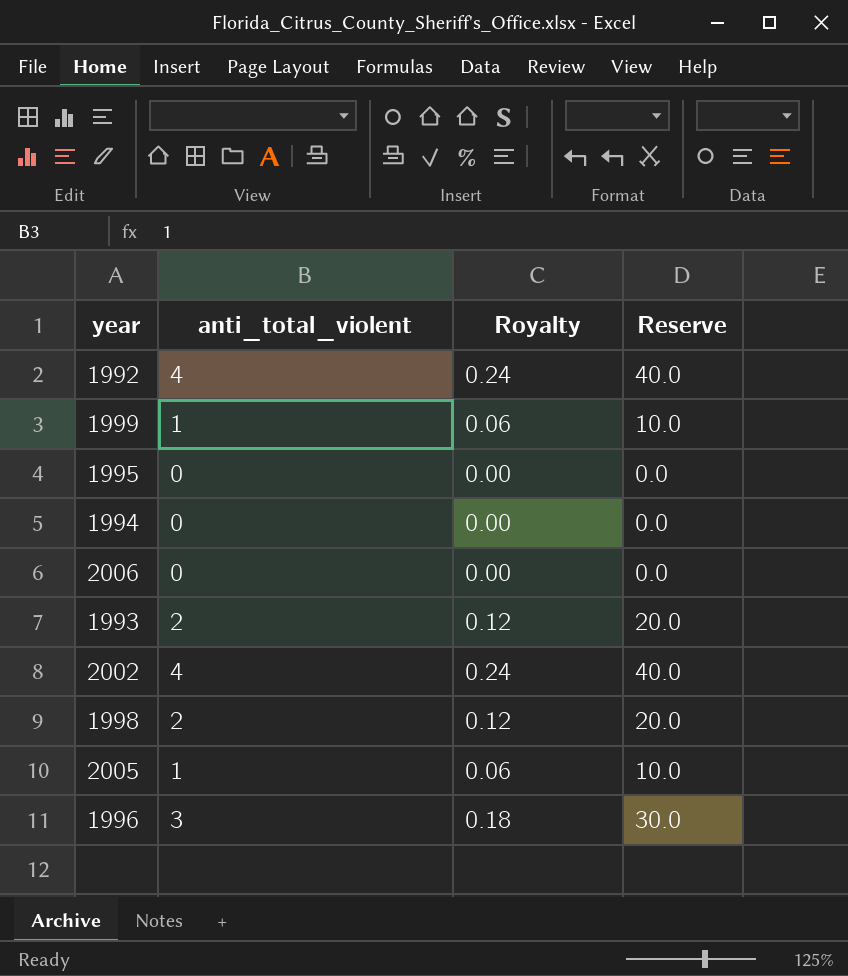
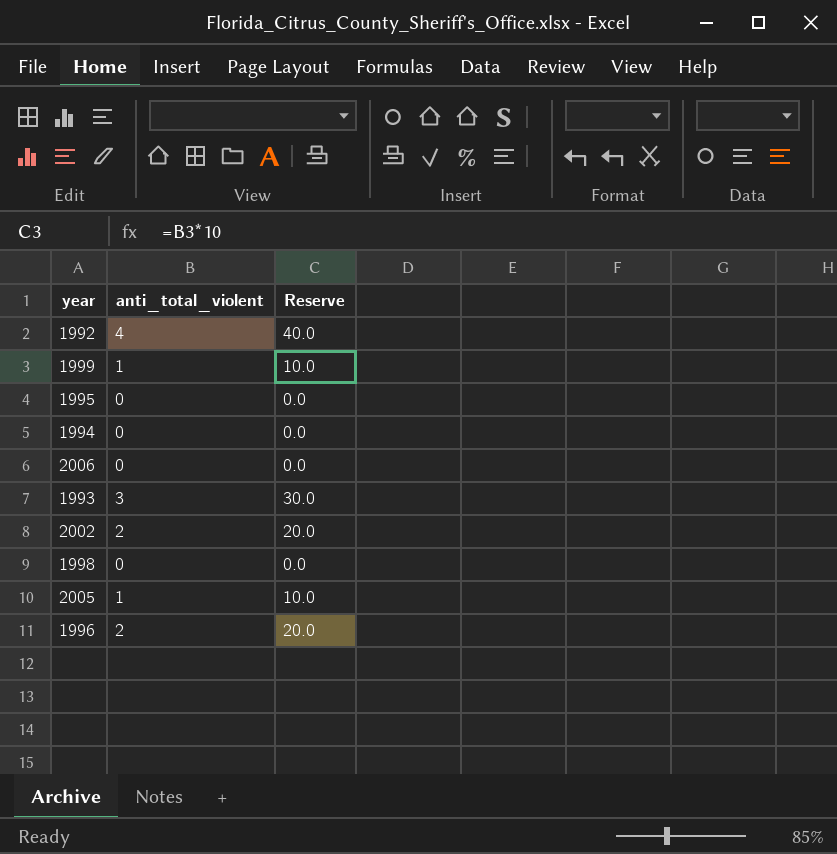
column Royalty | formula: [anti_total_violent] * 0.06 -> none
1993 | anti_total_violent: 2 -> 3
1993 | Reserve: 20.0 -> 30.0
2002 | anti_total_violent: 4 -> 2
2002 | Reserve: 40.0 -> 20.0
1998 | anti_total_violent: 2 -> 0
1998 | Reserve: 20.0 -> 0.0
1996 | anti_total_violent: 3 -> 2
1996 | Reserve: 30.0 -> 20.0

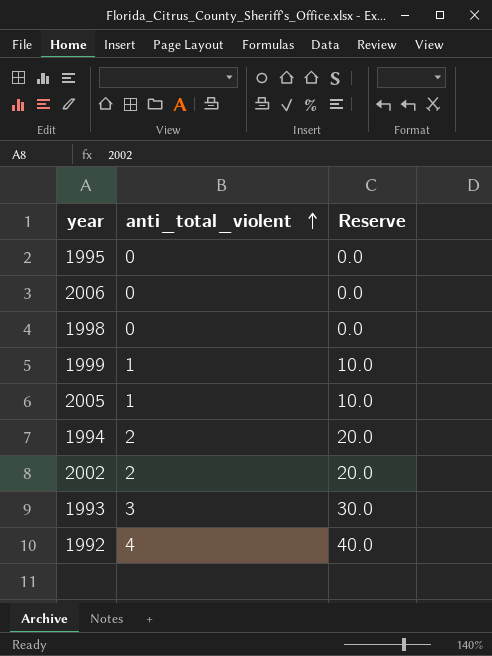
row order: none -> anti_total_violent ascending
row 1996: 2 | 20.0 -> none
1994 | anti_total_violent: 0 -> 2
1994 | Reserve: 0.0 -> 20.0

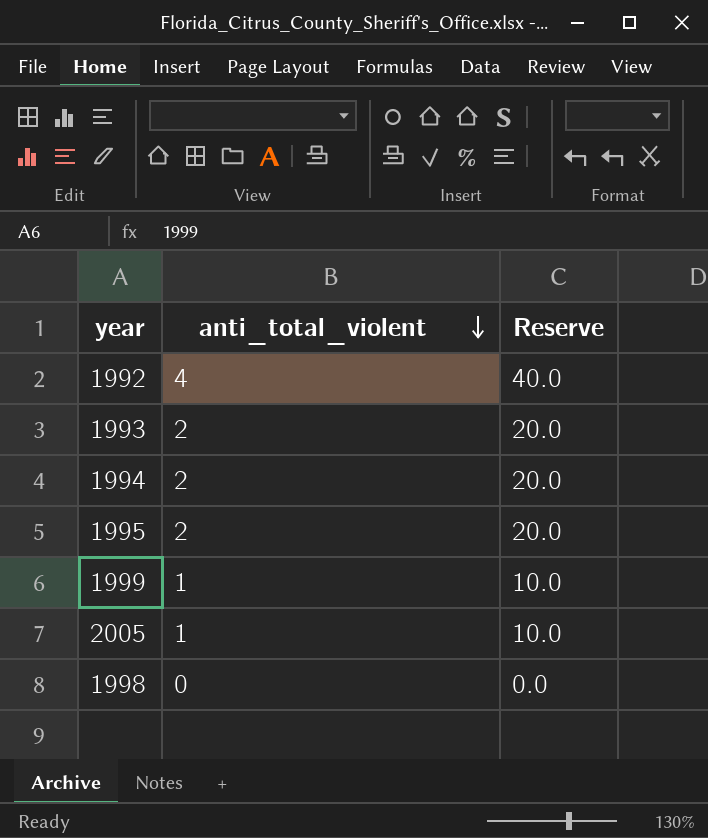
row order: anti_total_violent ascending -> anti_total_violent descending
row 2006: 0 | 0.0 -> none
row 2002: 2 | 20.0 -> none
1993 | anti_total_violent: 3 -> 2
1993 | Reserve: 30.0 -> 20.0
1995 | anti_total_violent: 0 -> 2
1995 | Reserve: 0.0 -> 20.0

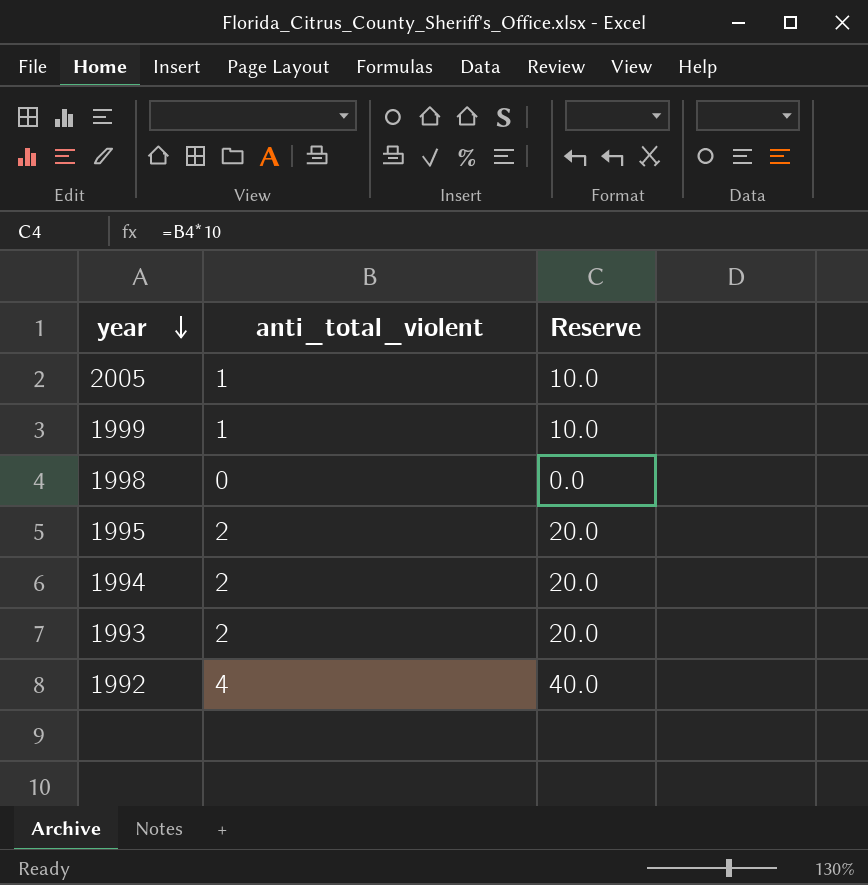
row order: anti_total_violent descending -> year descending

